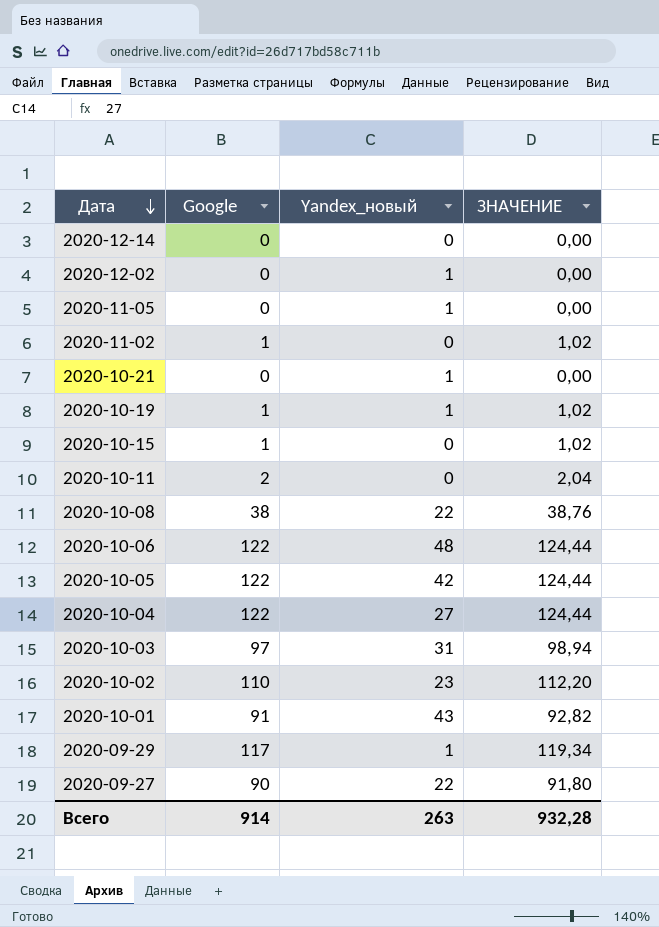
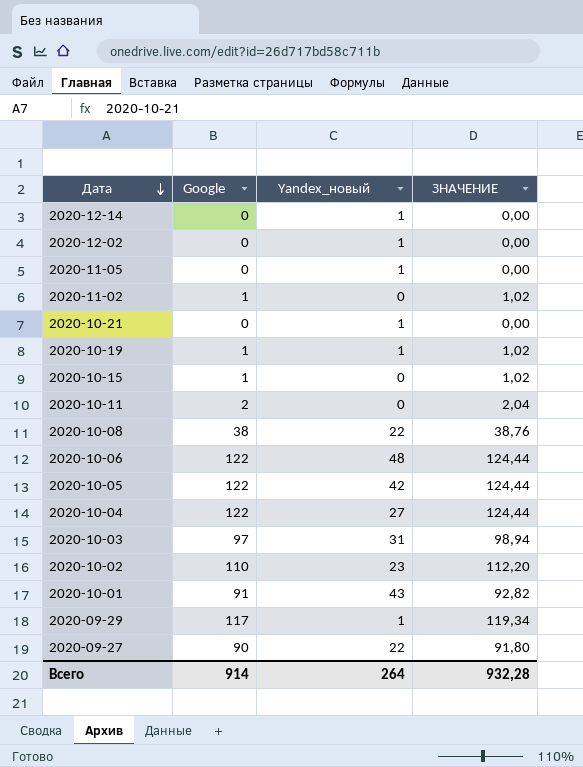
2020-12-14 | Yandex_новый: 0 -> 1
Всего | Yandex_новый: 263 -> 264

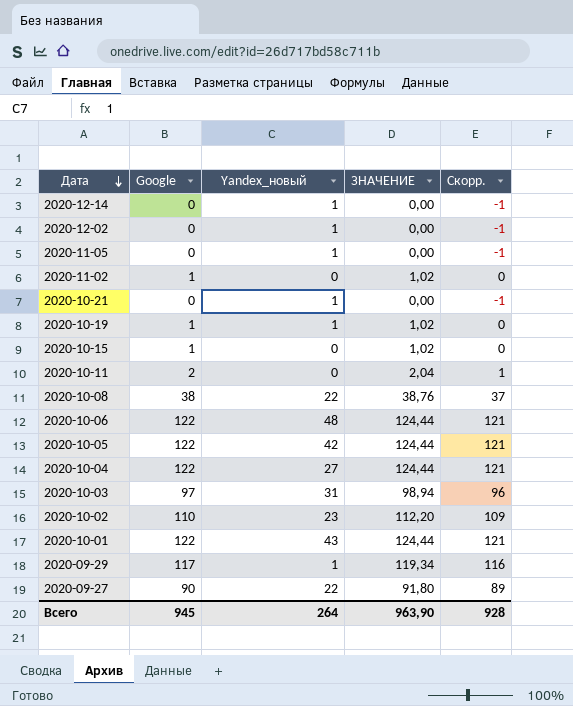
column Скорр. | formula: none -> [Google] - 1
2020-10-01 | Google: 91 -> 122
2020-10-01 | ЗНАЧЕНИЕ: 92,82 -> 124,44
Всего | Google: 914 -> 945
Всего | ЗНАЧЕНИЕ: 932,28 -> 963,90

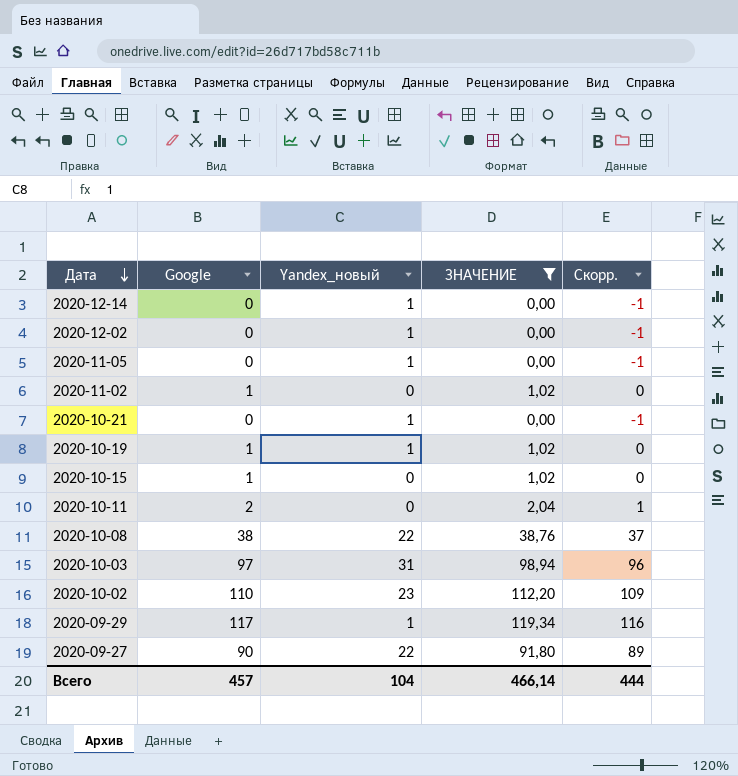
filter: none -> ЗНАЧЕНИЕ != 124,44
Всего | Google: 945 -> 457
Всего | Yandex_новый: 264 -> 104
Всего | ЗНАЧЕНИЕ: 963,90 -> 466,14
Всего | Скорр.: 928 -> 444

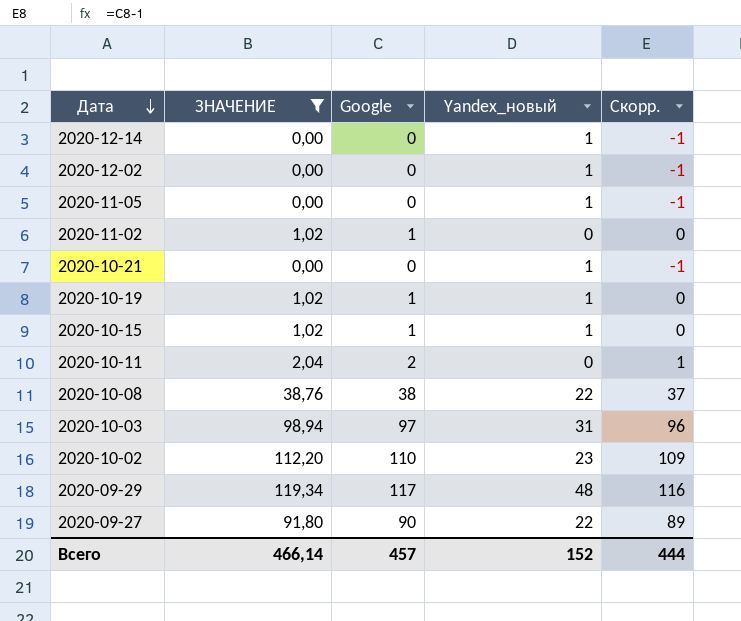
column ЗНАЧЕНИЕ | position: 4 -> 2
2020-10-15 | Yandex_новый: 0 -> 1
2020-09-29 | Yandex_новый: 1 -> 48
Всего | Yandex_новый: 104 -> 152

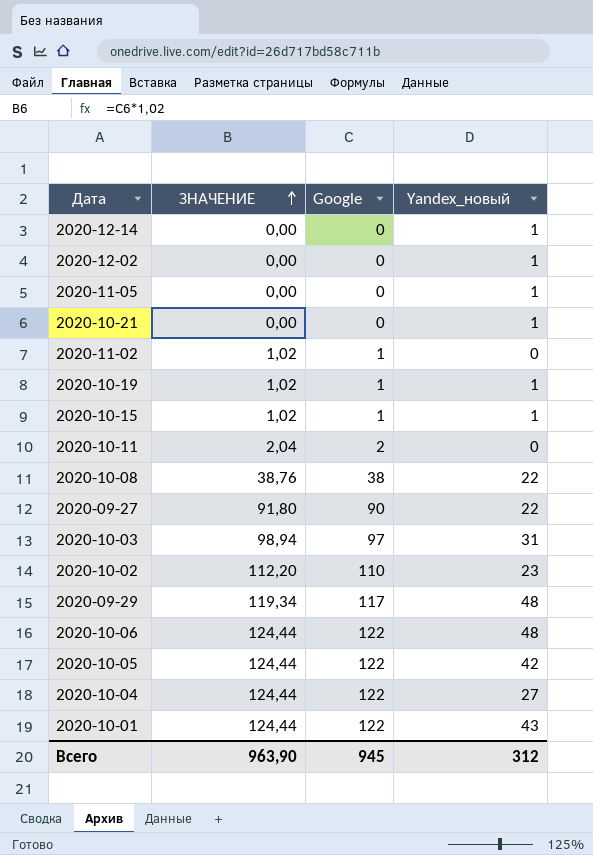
filter: ЗНАЧЕНИЕ != 124,44 -> none
row order: Дата descending -> ЗНАЧЕНИЕ ascending
column Скорр. | formula: [Google] - 1 -> none
Всего | ЗНАЧЕНИЕ: 466,14 -> 963,90
Всего | Google: 457 -> 945
Всего | Yandex_новый: 152 -> 312

